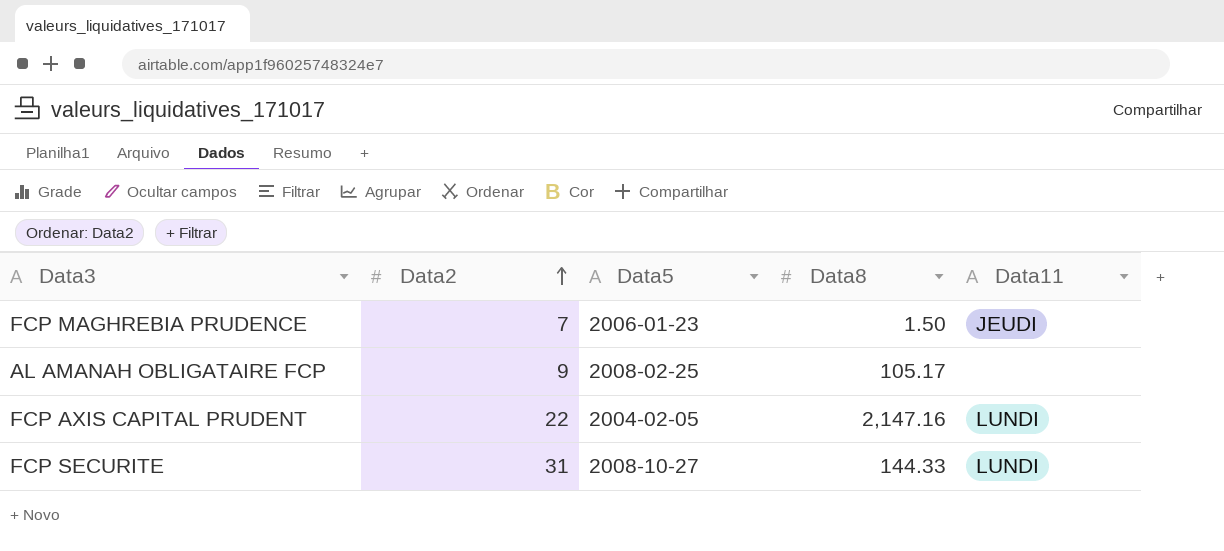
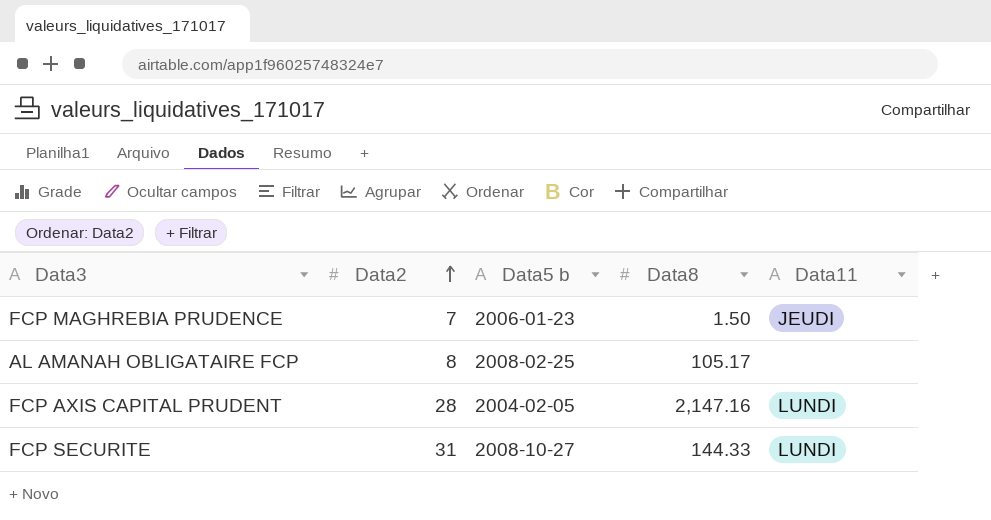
column name: Data5 -> Data5 b
AL AMANAH OBLIGATAIRE FCP | Data2: 9 -> 8
FCP AXIS CAPITAL PRUDENT | Data2: 22 -> 28

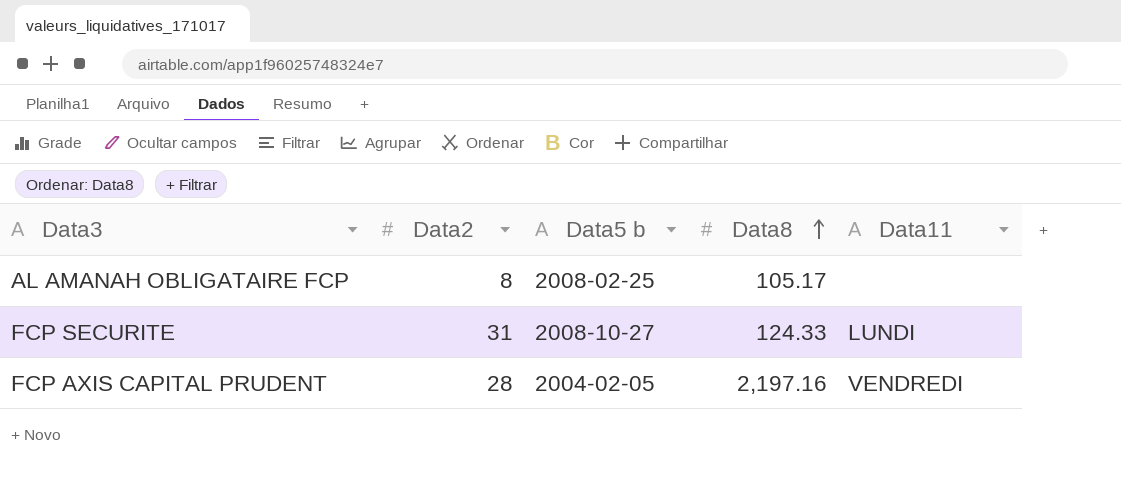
row order: Data2 ascending -> Data8 ascending
row FCP MAGHREBIA PRUDENCE: 7 | 2006-01-23 | 1.50 | JEUDI -> none
FCP SECURITE | Data8: 144.33 -> 124.33
FCP AXIS CAPITAL PRUDENT | Data8: 2,147.16 -> 2,197.16
FCP AXIS CAPITAL PRUDENT | Data11: LUNDI -> VENDREDI

